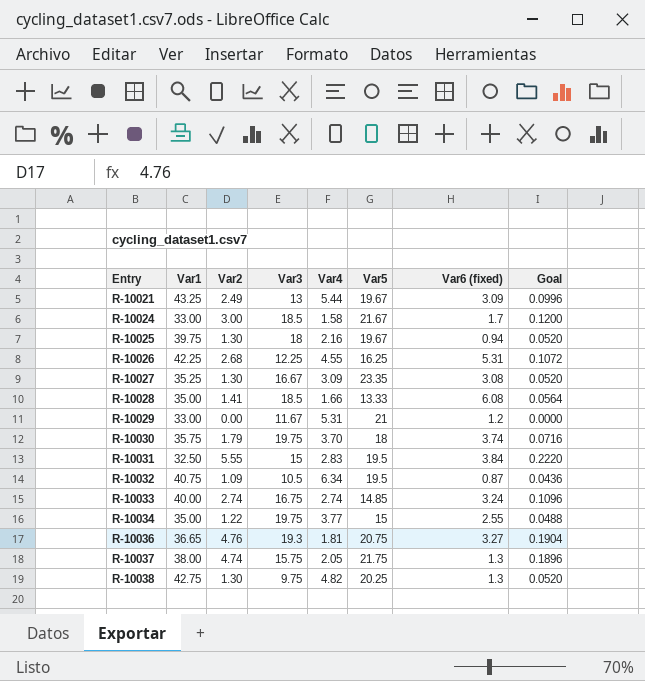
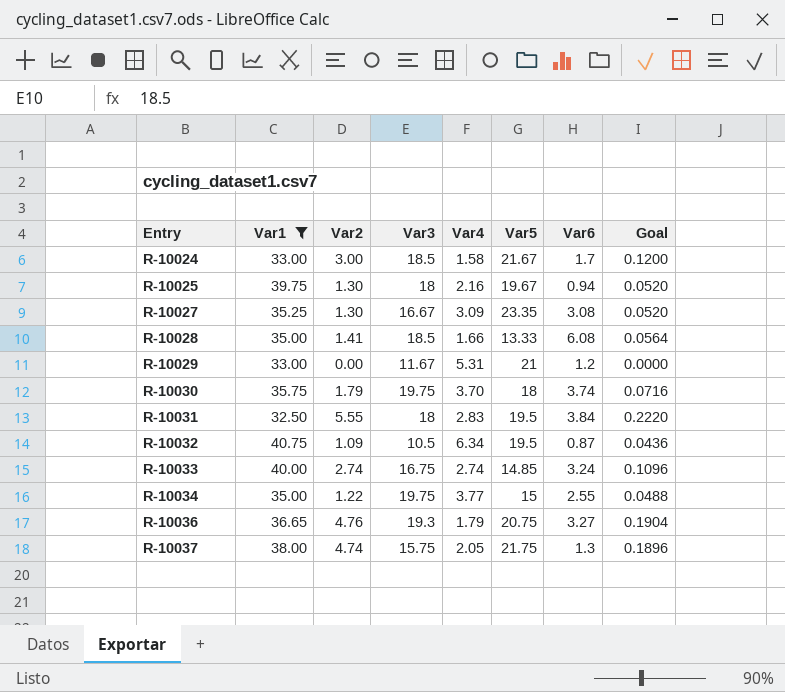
filter: none -> Var1 <= 40.75
column name: Var6 (fixed) -> Var6
R-10031 | Var3: 15 -> 18
R-10036 | Var4: 1.81 -> 1.79

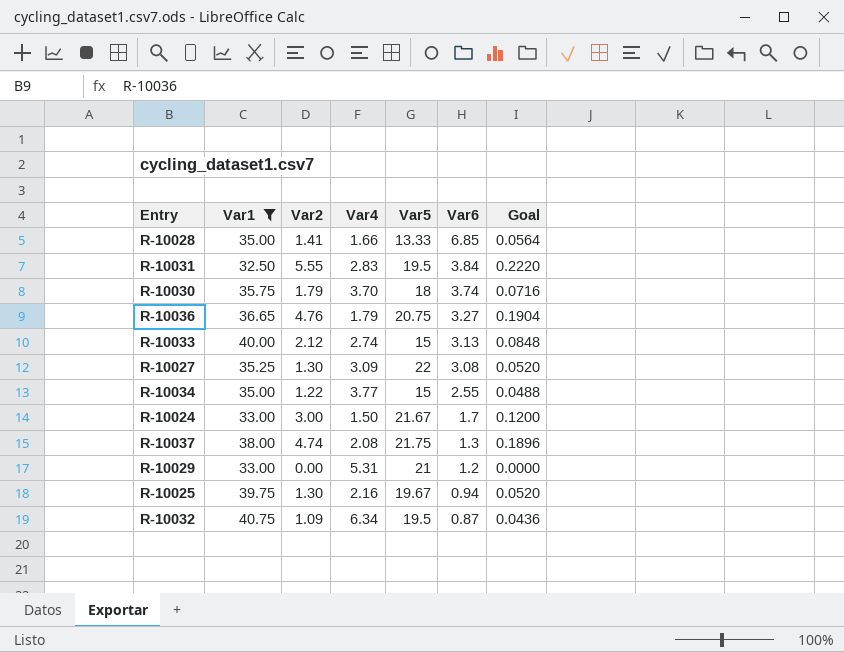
row order: Entry ascending -> Var6 descending
column Var3 | position: 4 -> none
R-10028 | Var6: 6.08 -> 6.85
R-10033 | Var2: 2.74 -> 2.12
R-10033 | Var5: 14.85 -> 15
R-10033 | Var6: 3.24 -> 3.13
R-10033 | Goal: 0.1096 -> 0.0848
R-10027 | Var5: 23.35 -> 22
R-10024 | Var4: 1.58 -> 1.50
R-10037 | Var4: 2.05 -> 2.08

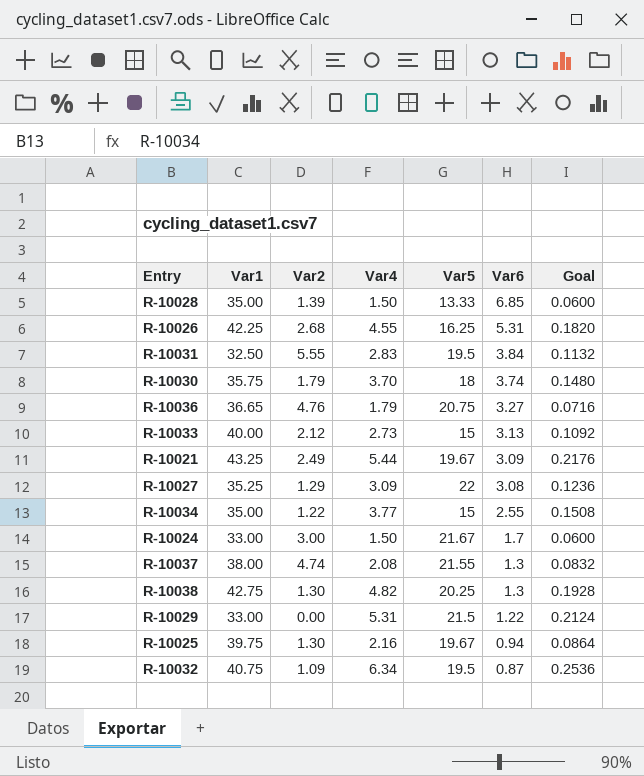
filter: Var1 <= 40.75 -> none
column Goal | formula: [Var2] * 0.04 -> [Var4] * 0.04
R-10028 | Var2: 1.41 -> 1.39
R-10028 | Var4: 1.66 -> 1.50
R-10033 | Var4: 2.74 -> 2.73
R-10027 | Var2: 1.30 -> 1.29
R-10037 | Var5: 21.75 -> 21.55
R-10029 | Var5: 21 -> 21.5
R-10029 | Var6: 1.2 -> 1.22

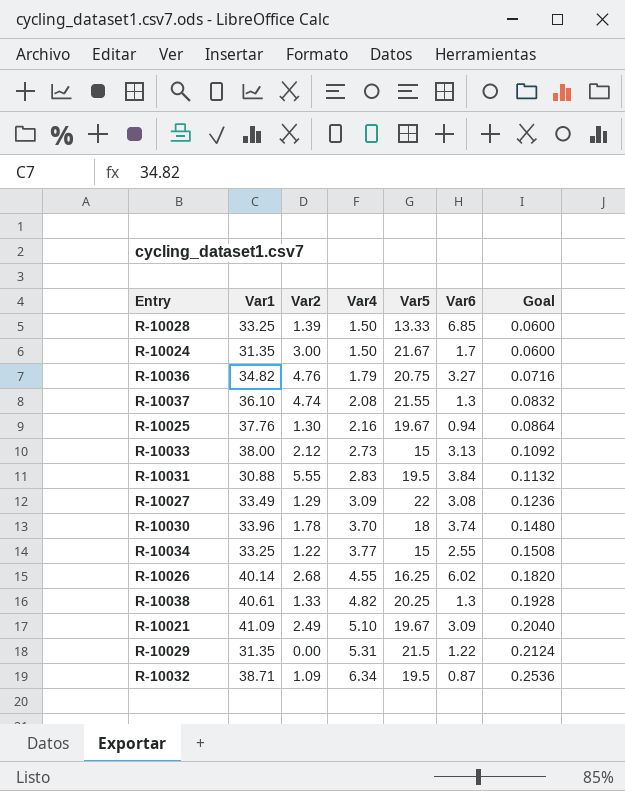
row order: Var6 descending -> Var4 ascending
R-10028 | Var1: 35.00 -> 33.25
R-10024 | Var1: 33.00 -> 31.35
R-10036 | Var1: 36.65 -> 34.82
R-10037 | Var1: 38.00 -> 36.10
R-10025 | Var1: 39.75 -> 37.76
R-10033 | Var1: 40.00 -> 38.00
R-10031 | Var1: 32.50 -> 30.88
R-10027 | Var1: 35.25 -> 33.49
R-10030 | Var1: 35.75 -> 33.96
R-10030 | Var2: 1.79 -> 1.78
R-10034 | Var1: 35.00 -> 33.25
R-10026 | Var1: 42.25 -> 40.14
R-10026 | Var6: 5.31 -> 6.02
R-10038 | Var1: 42.75 -> 40.61
R-10038 | Var2: 1.30 -> 1.33
R-10021 | Var1: 43.25 -> 41.09
R-10021 | Var4: 5.44 -> 5.10
R-10021 | Goal: 0.2176 -> 0.2040
R-10029 | Var1: 33.00 -> 31.35
R-10032 | Var1: 40.75 -> 38.71

